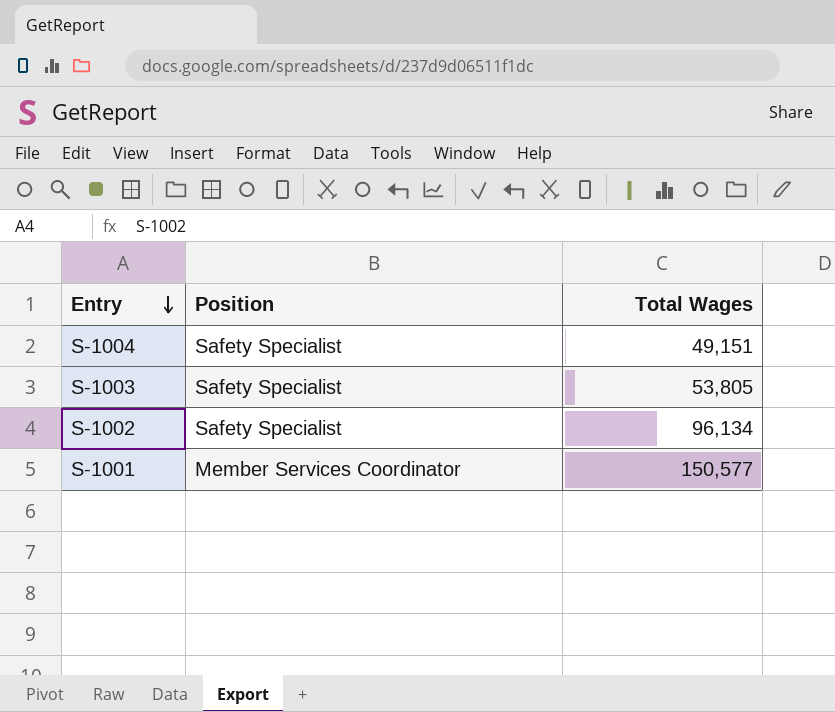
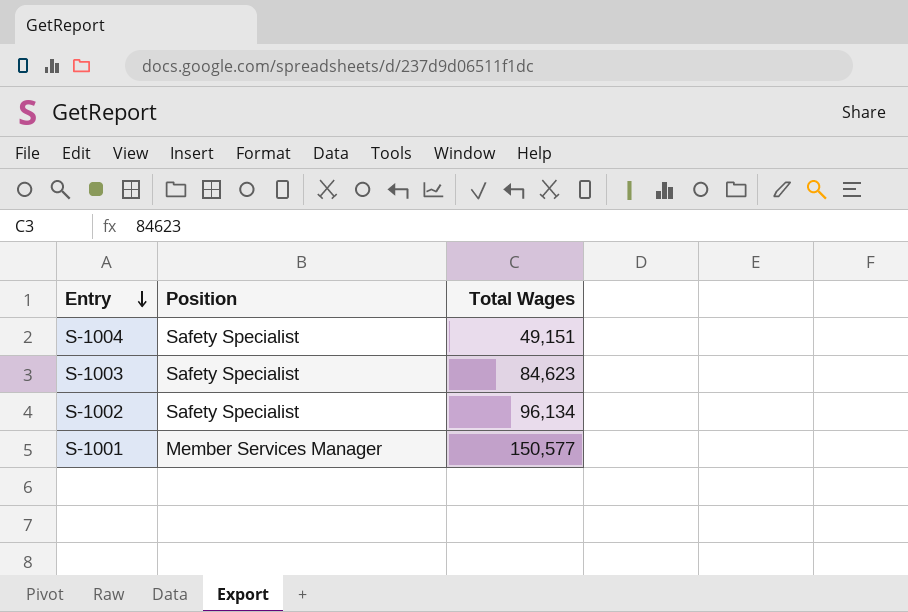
S-1003 | Total Wages: 53,805 -> 84,623
S-1001 | Position: Member Services Coordinator -> Member Services Manager

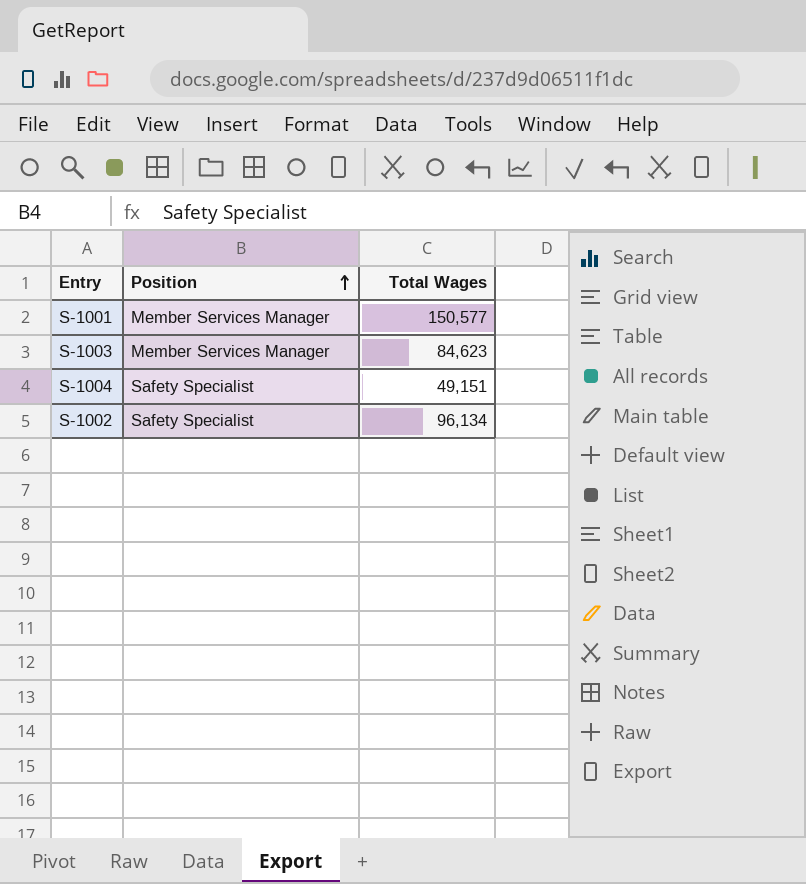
row order: Entry descending -> Position ascending
S-1003 | Position: Safety Specialist -> Member Services Manager

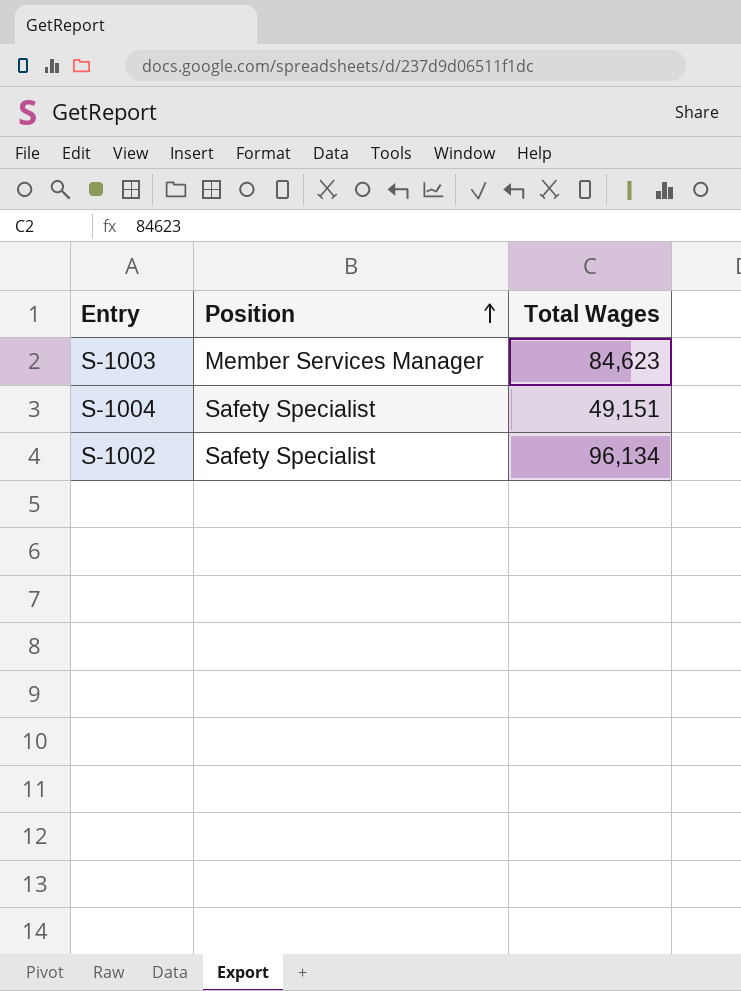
row S-1001: Member Services Manager | 150,577 -> none

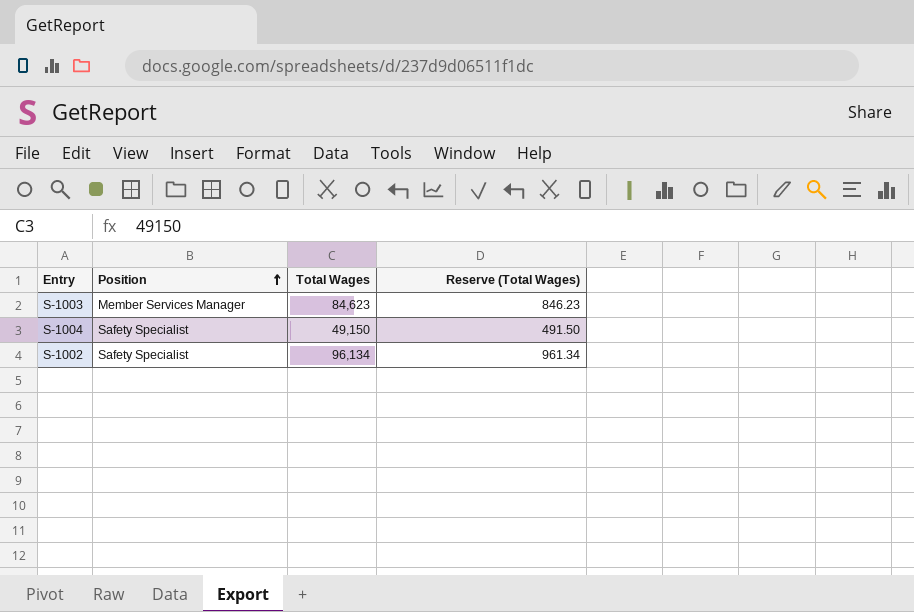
column Reserve (Total Wages) | formula: none -> [Total Wages] * 0.01
S-1004 | Total Wages: 49,151 -> 49,150

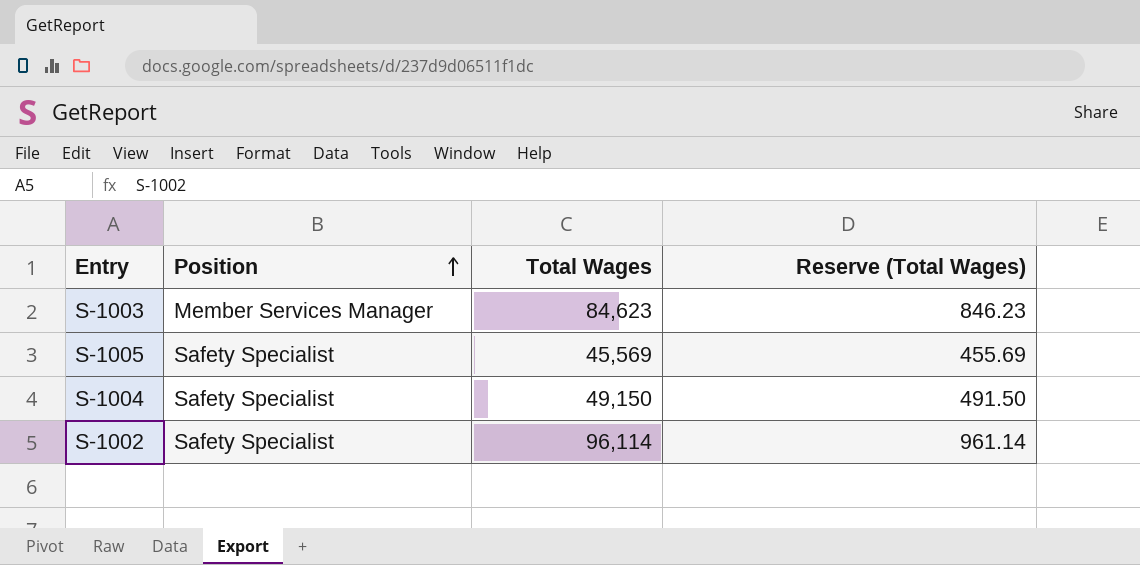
row S-1005: none -> Safety Specialist | 45,569 | 455.69
S-1002 | Total Wages: 96,134 -> 96,114
S-1002 | Reserve (Total Wages): 961.34 -> 961.14

